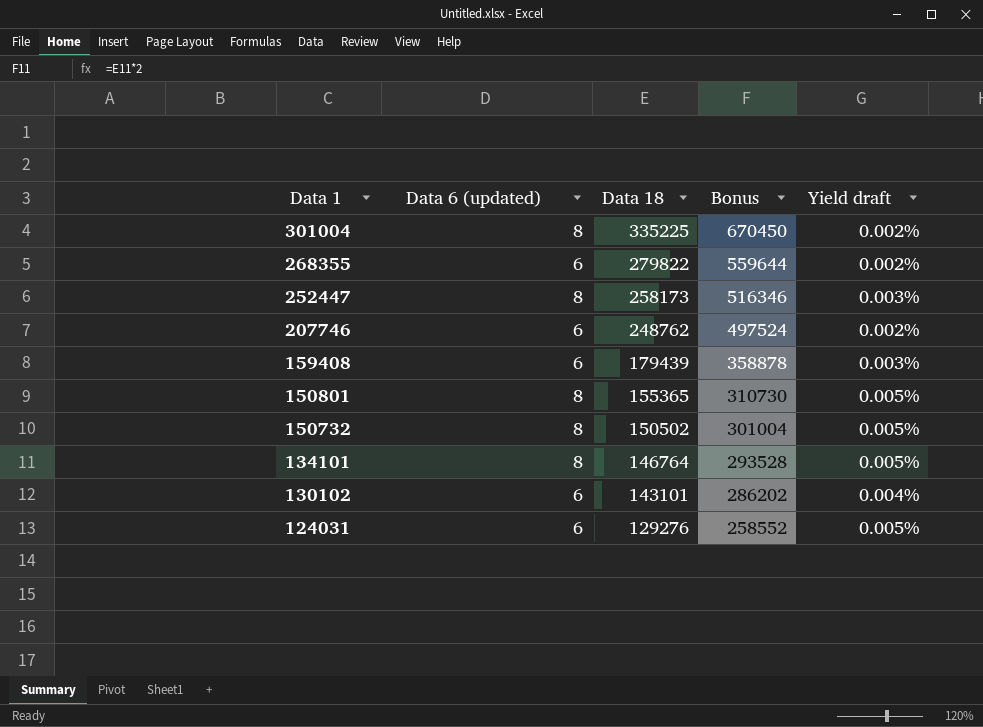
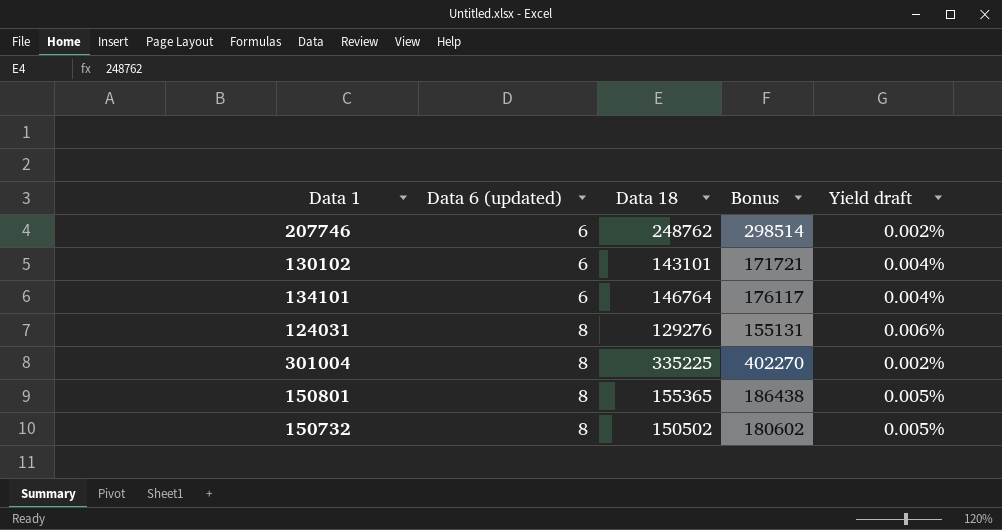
row order: Data 1 descending -> Data 6 (updated) ascending
column Bonus | formula: [Data 18] * 2 -> [Data 18] * 1.2
row 268355: 6 | 279822 | 559644 | 0.002% -> none
row 252447: 8 | 258173 | 516346 | 0.003% -> none
row 159408: 6 | 179439 | 358878 | 0.003% -> none
134101 | Data 6 (updated): 8 -> 6
134101 | Yield draft: 0.005% -> 0.004%
124031 | Data 6 (updated): 6 -> 8
124031 | Yield draft: 0.005% -> 0.006%

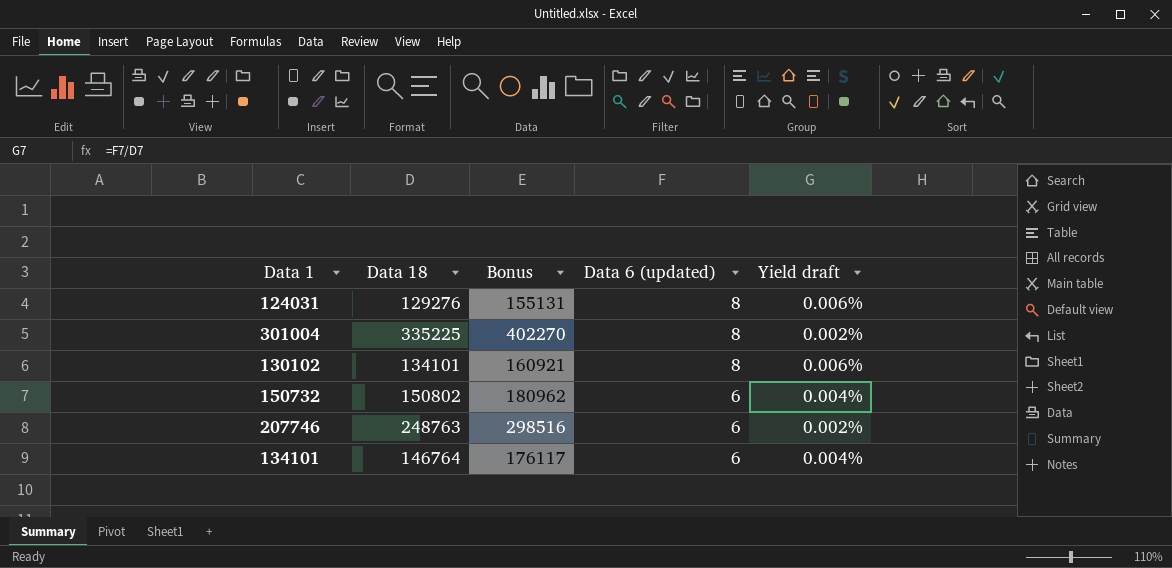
row order: Data 6 (updated) ascending -> Data 6 (updated) descending
column Data 6 (updated) | position: 2 -> 4
row 150801: 8 | 155365 | 186438 | 0.005% -> none
130102 | Data 18: 143101 -> 134101
130102 | Bonus: 171721 -> 160921
130102 | Data 6 (updated): 6 -> 8
130102 | Yield draft: 0.004% -> 0.006%
150732 | Data 18: 150502 -> 150802
150732 | Bonus: 180602 -> 180962
150732 | Data 6 (updated): 8 -> 6
150732 | Yield draft: 0.005% -> 0.004%
207746 | Data 18: 248762 -> 248763
207746 | Bonus: 298514 -> 298516

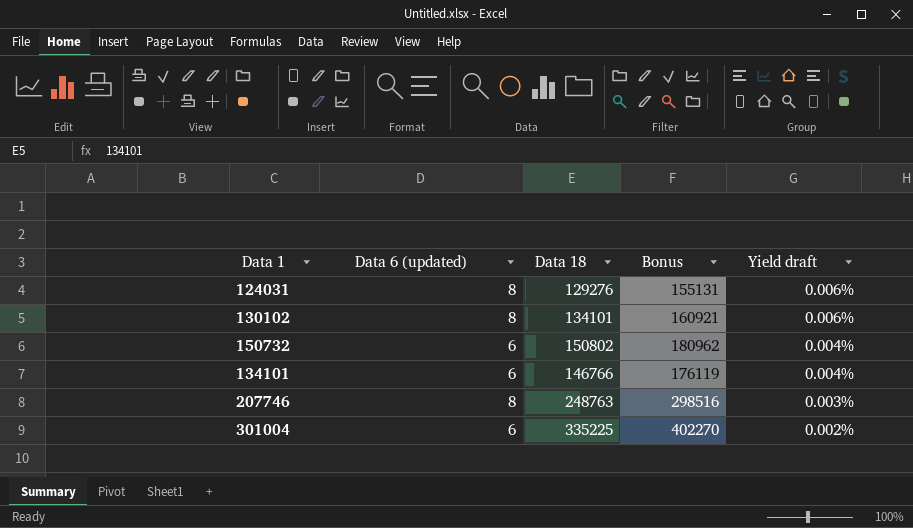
row order: Data 6 (updated) descending -> Yield draft descending
column Data 6 (updated) | position: 4 -> 2
134101 | Data 18: 146764 -> 146766
134101 | Bonus: 176117 -> 176119
207746 | Data 6 (updated): 6 -> 8
207746 | Yield draft: 0.002% -> 0.003%
301004 | Data 6 (updated): 8 -> 6

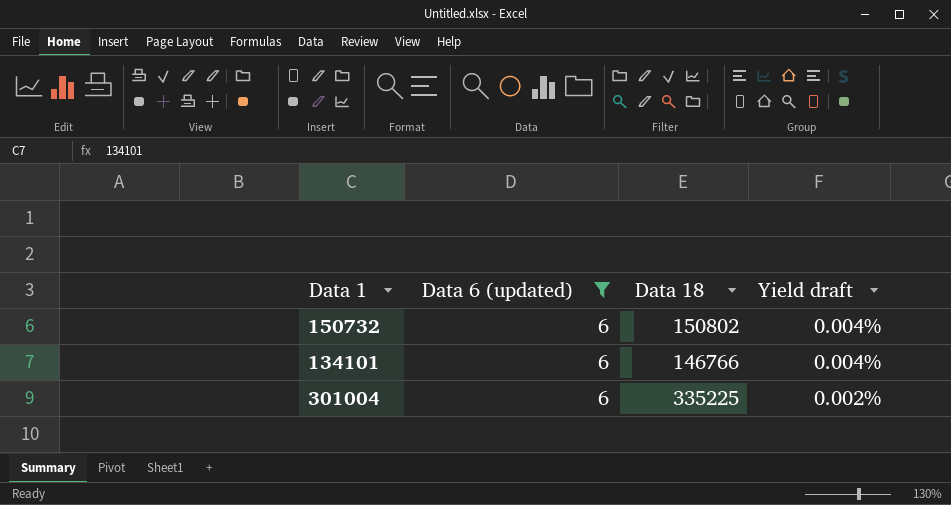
filter: none -> Data 6 (updated) = 6
column Bonus | formula: [Data 18] * 1.2 -> none

